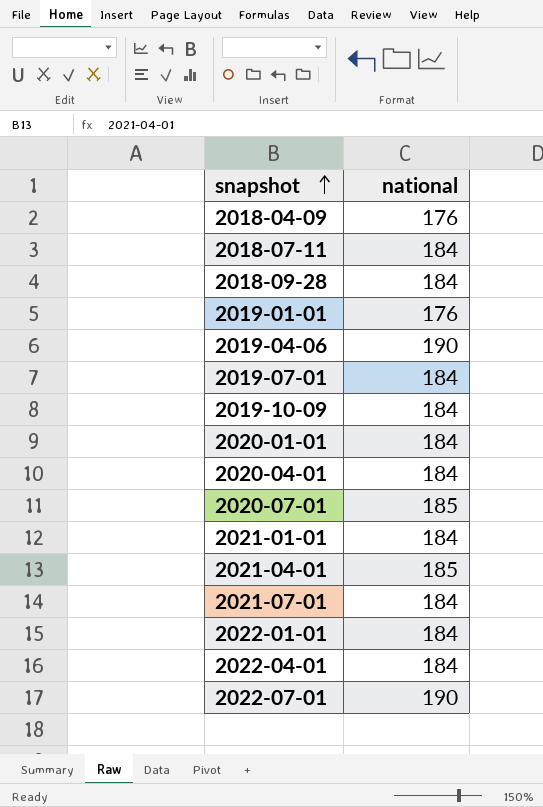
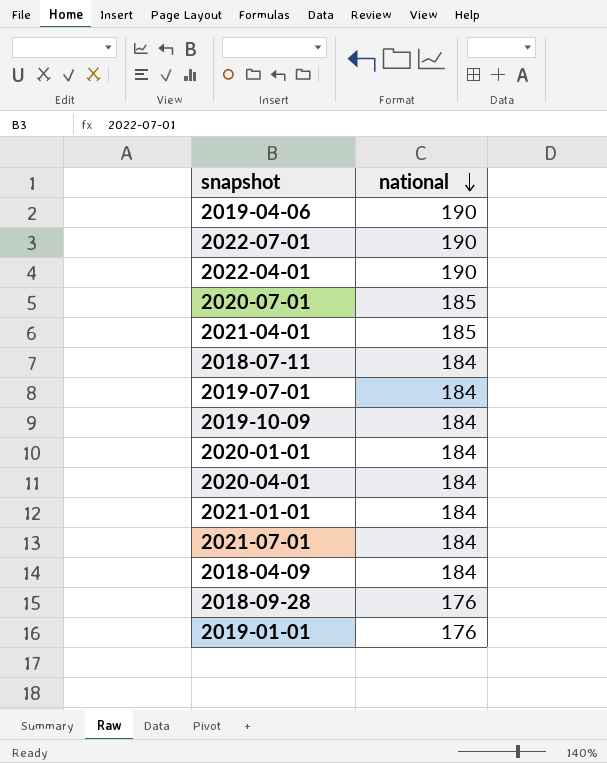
row order: snapshot ascending -> national descending
row 2022-01-01: 184 -> none
2022-04-01 | national: 184 -> 190
2018-04-09 | national: 176 -> 184
2018-09-28 | national: 184 -> 176

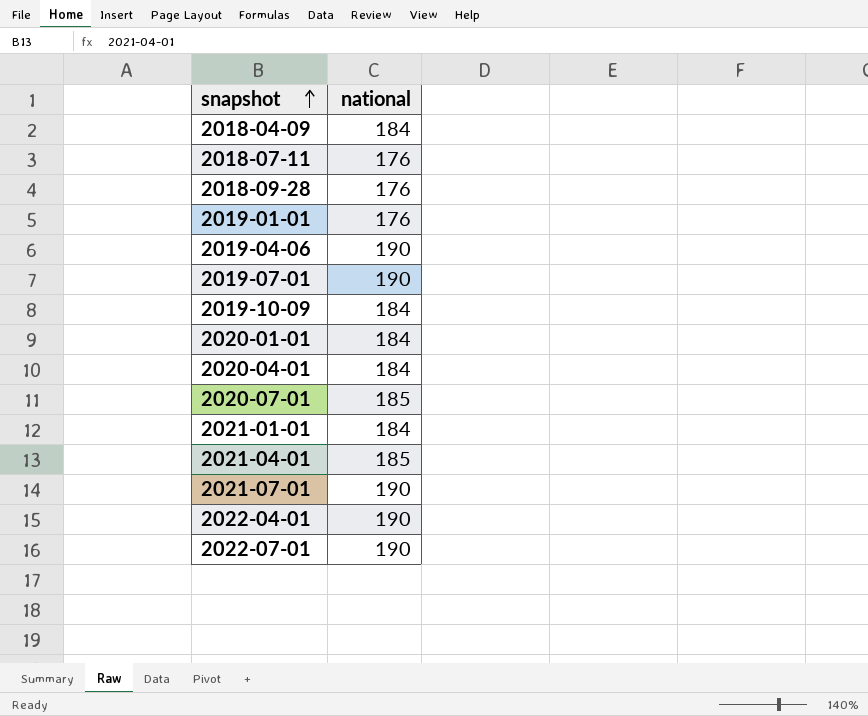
row order: national descending -> snapshot ascending
2018-07-11 | national: 184 -> 176
2019-07-01 | national: 184 -> 190
2021-07-01 | national: 184 -> 190

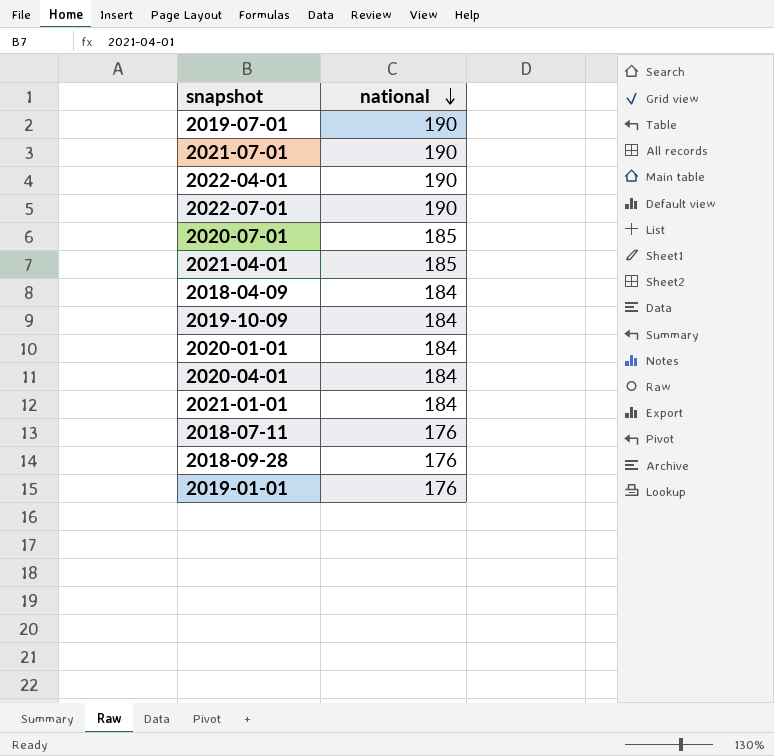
row order: snapshot ascending -> national descending
row 2019-04-06: 190 -> none

